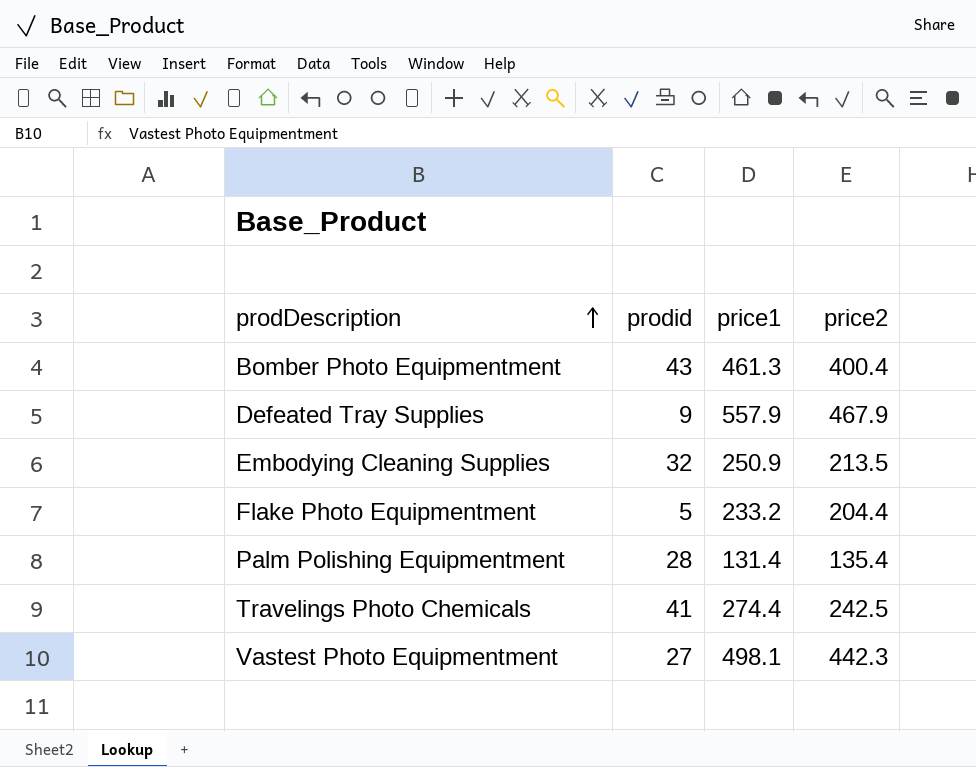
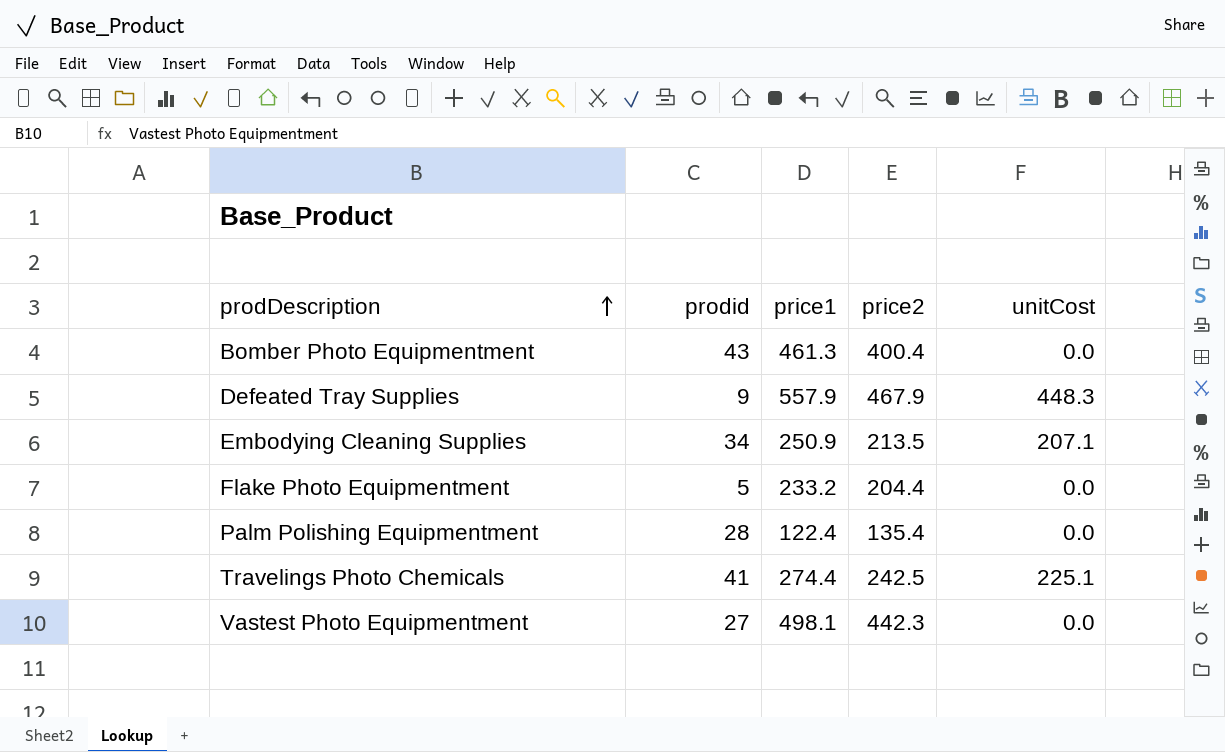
column unitCost | position: none -> 5
Embodying Cleaning Supplies | prodid: 32 -> 34
Palm Polishing Equipmentment | price1: 131.4 -> 122.4

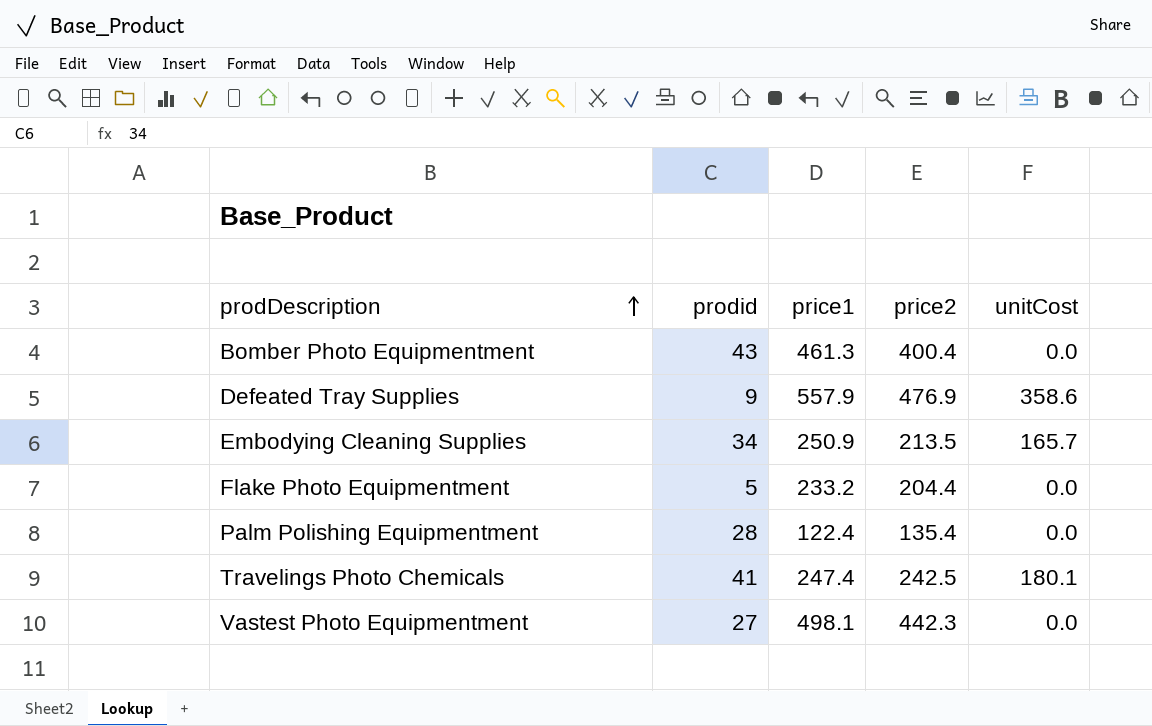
Defeated Tray Supplies | price2: 467.9 -> 476.9
Defeated Tray Supplies | unitCost: 448.3 -> 358.6
Embodying Cleaning Supplies | unitCost: 207.1 -> 165.7
Travelings Photo Chemicals | price1: 274.4 -> 247.4
Travelings Photo Chemicals | unitCost: 225.1 -> 180.1

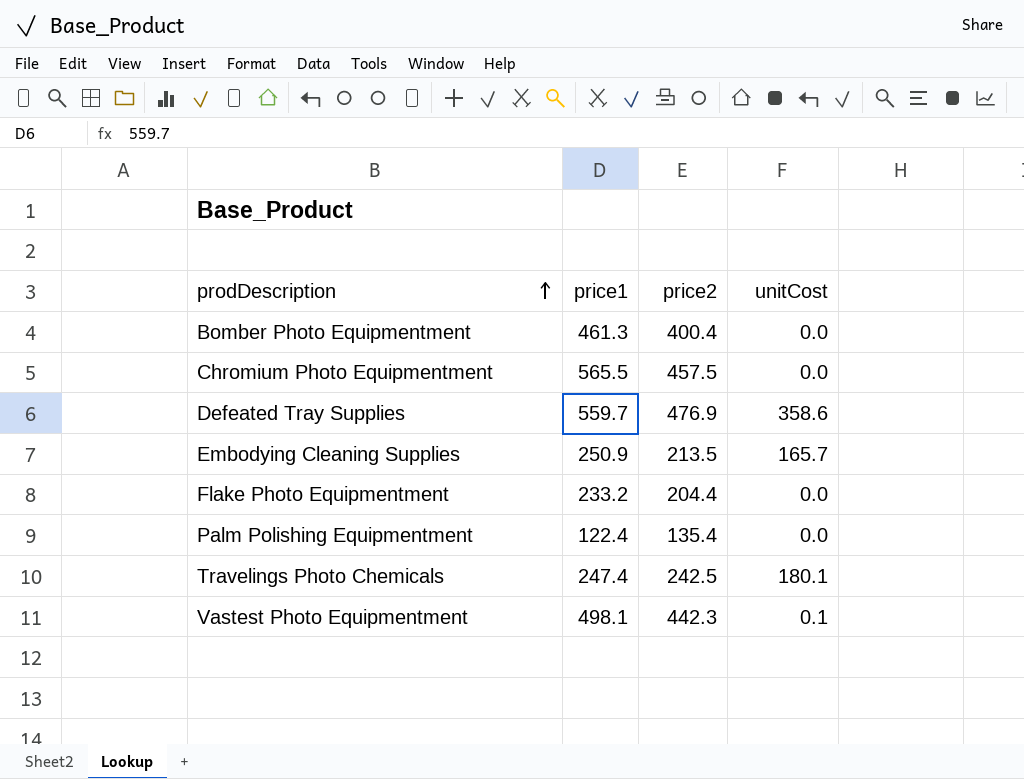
column prodid | position: 2 -> none
row Chromium Photo Equipmentment: none -> 565.5 | 457.5 | 0.0
Defeated Tray Supplies | price1: 557.9 -> 559.7
Vastest Photo Equipmentment | unitCost: 0.0 -> 0.1

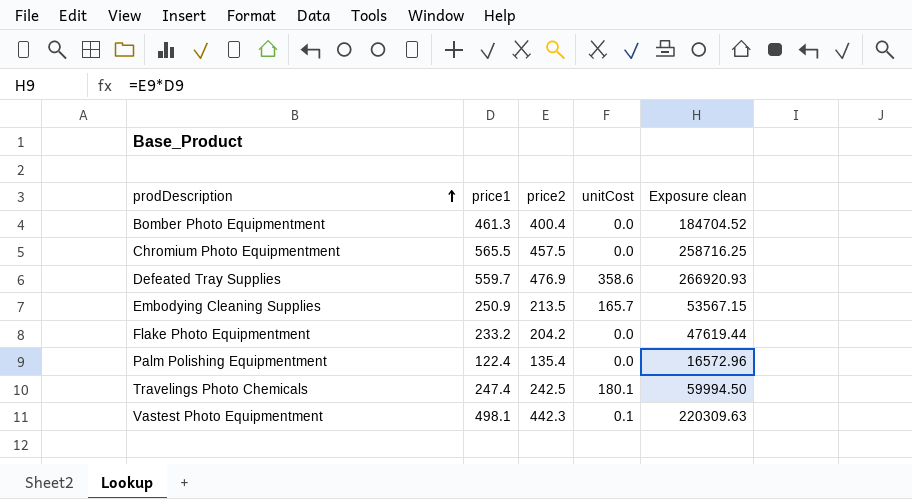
column Exposure clean | formula: none -> [price1] * [price2]
Flake Photo Equipmentment | price2: 204.4 -> 204.2

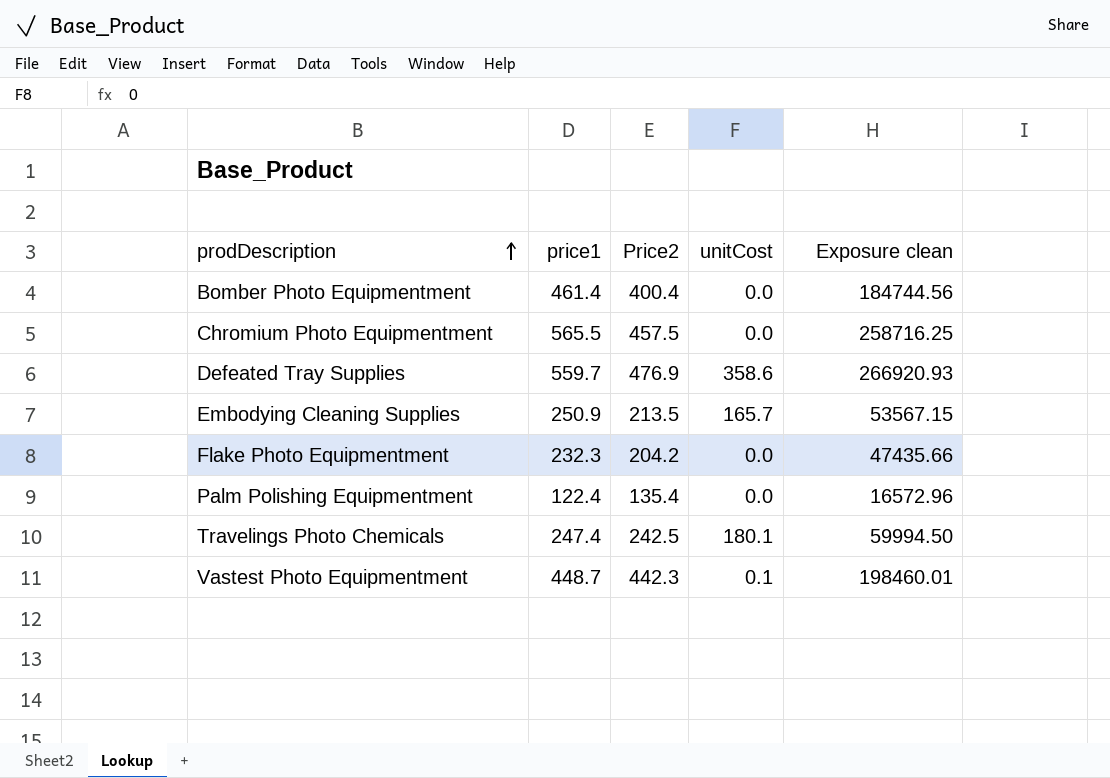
column name: price2 -> Price2
Bomber Photo Equipmentment | price1: 461.3 -> 461.4
Bomber Photo Equipmentment | Exposure clean: 184704.52 -> 184744.56
Flake Photo Equipmentment | price1: 233.2 -> 232.3
Flake Photo Equipmentment | Exposure clean: 47619.44 -> 47435.66
Vastest Photo Equipmentment | price1: 498.1 -> 448.7
Vastest Photo Equipmentment | Exposure clean: 220309.63 -> 198460.01

